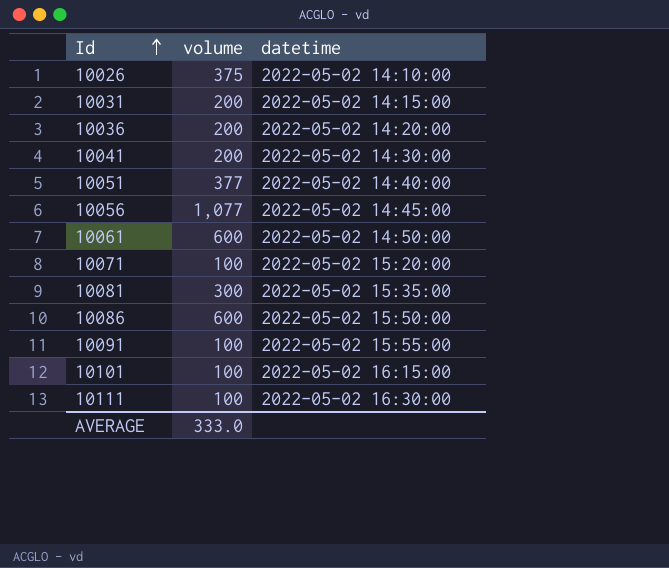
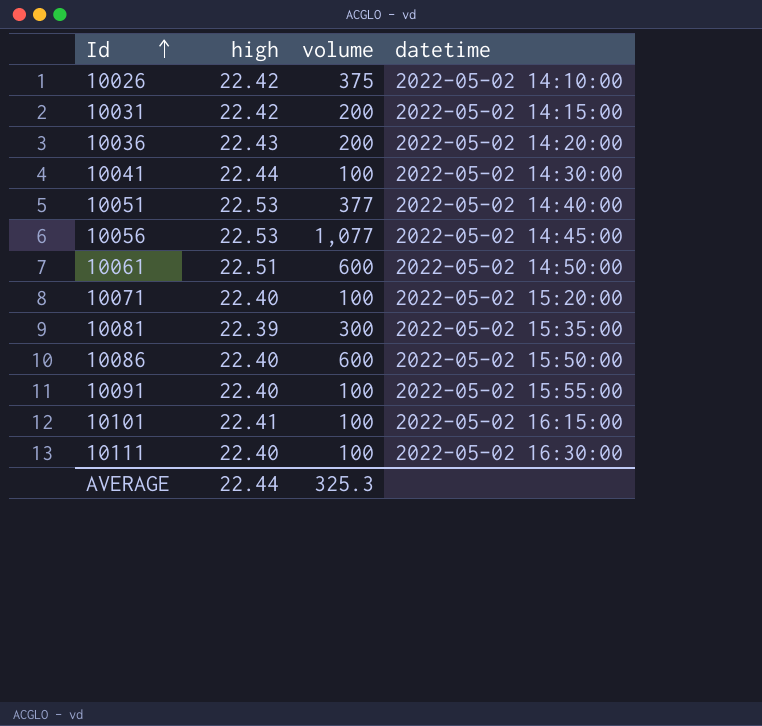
column high | position: none -> 2
10041 | volume: 200 -> 100
AVERAGE | volume: 333.0 -> 325.3

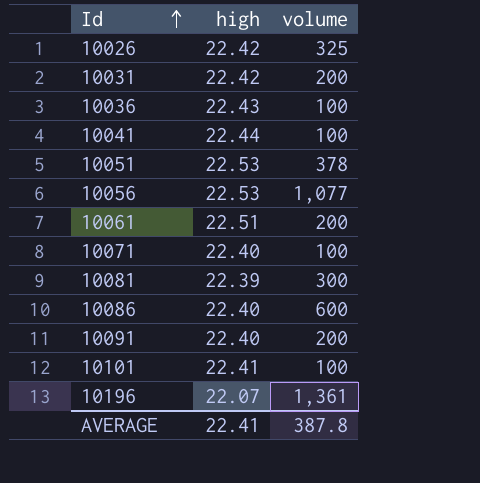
column datetime | position: 4 -> none
row 10111: 22.40 | 100 | 2022-05-02 16:30:00 -> none
10026 | volume: 375 -> 325
10036 | volume: 200 -> 100
10051 | volume: 377 -> 378
10061 | volume: 600 -> 200
10091 | volume: 100 -> 200
row 10196: none -> 22.07 | 1,361
AVERAGE | high: 22.44 -> 22.41
AVERAGE | volume: 325.3 -> 387.8

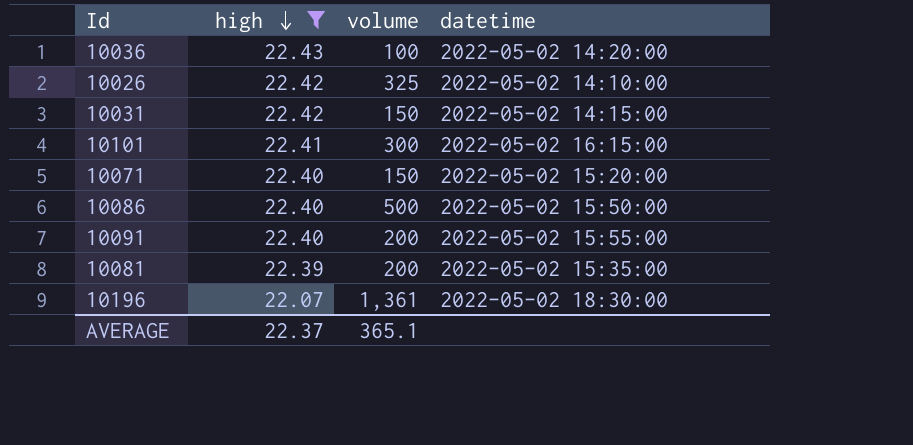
filter: none -> high <= 22.43
row order: Id ascending -> high descending
column datetime | position: none -> 4
10031 | volume: 200 -> 150
10101 | volume: 100 -> 300
10071 | volume: 100 -> 150
10086 | volume: 600 -> 500
10081 | volume: 300 -> 200
AVERAGE | high: 22.41 -> 22.37
AVERAGE | volume: 387.8 -> 365.1

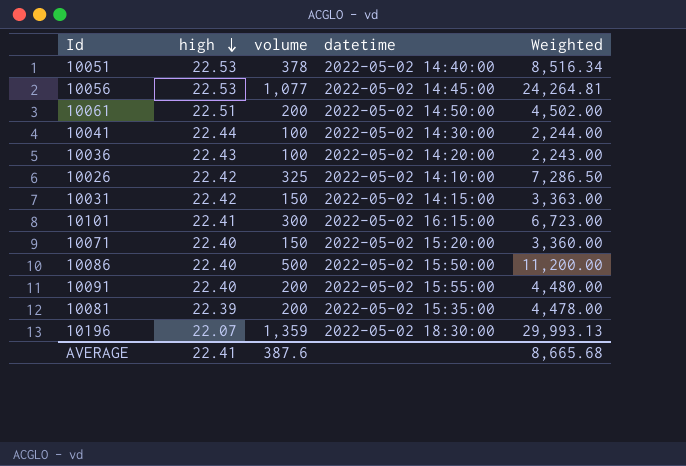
filter: high <= 22.43 -> none
column Weighted | formula: none -> [high] * [volume]
10196 | volume: 1,361 -> 1,359
AVERAGE | high: 22.37 -> 22.41
AVERAGE | volume: 365.1 -> 387.6

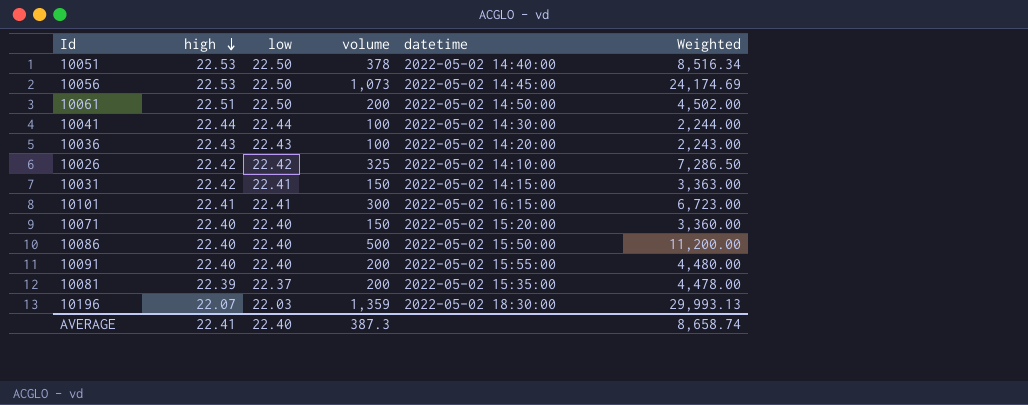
column low | position: none -> 3
10056 | volume: 1,077 -> 1,073
10056 | Weighted: 24,264.81 -> 24,174.69
AVERAGE | volume: 387.6 -> 387.3
AVERAGE | Weighted: 8,665.68 -> 8,658.74

